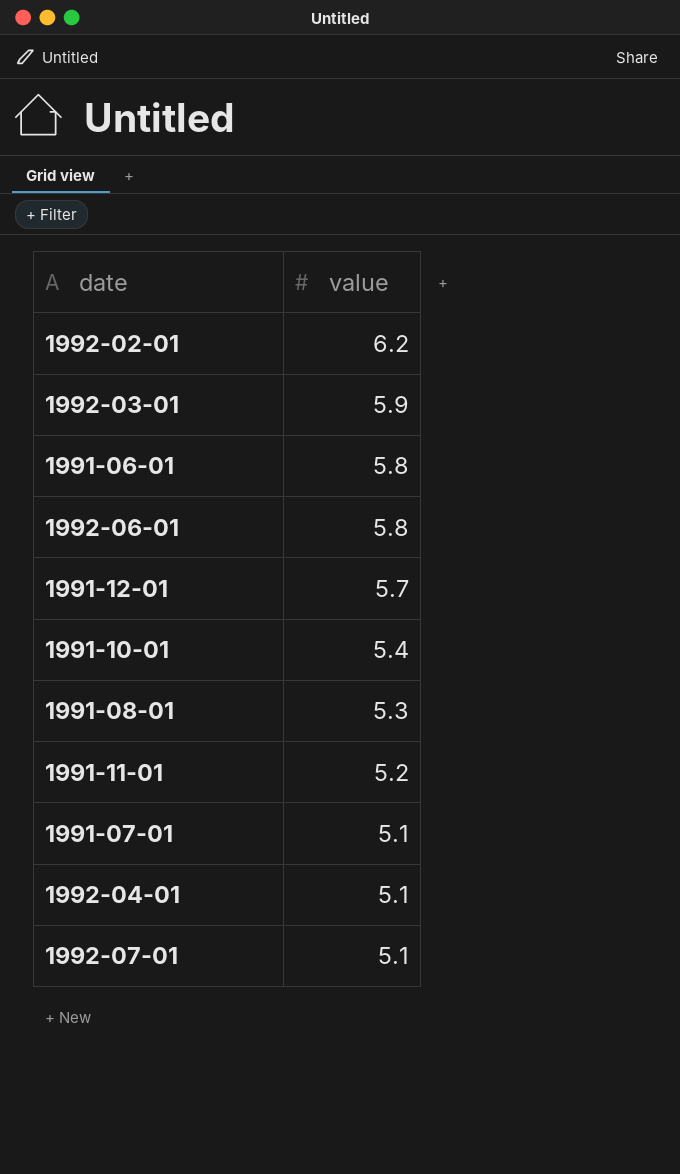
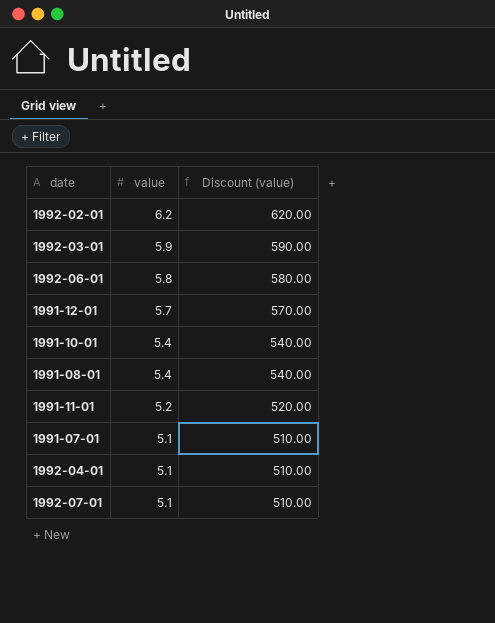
column Discount (value) | formula: none -> [value] * 100
row 1991-06-01: 5.8 -> none
1991-08-01 | value: 5.3 -> 5.4

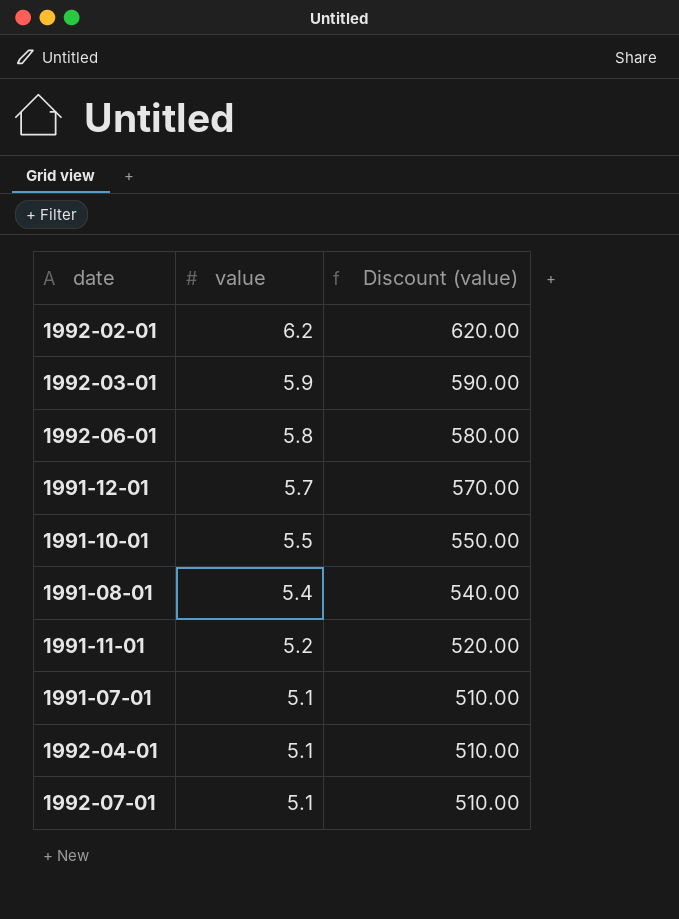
1991-10-01 | value: 5.4 -> 5.5
1991-10-01 | Discount (value): 540.00 -> 550.00

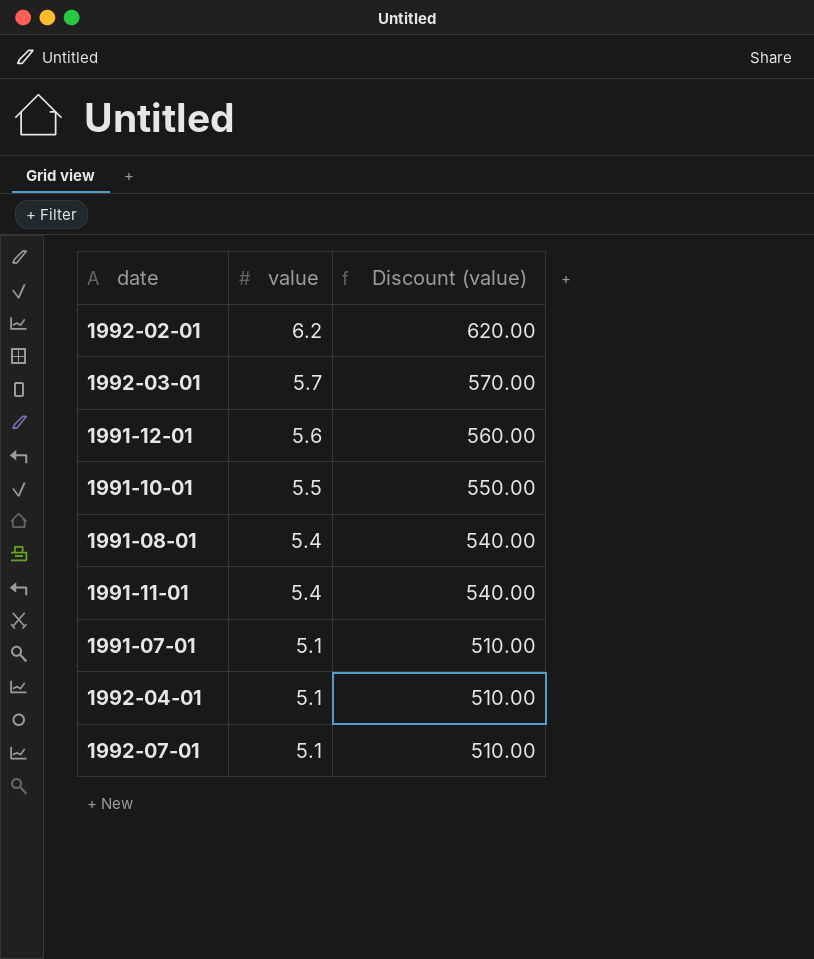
row 1992-06-01: 5.8 | 580.00 -> none
1992-03-01 | value: 5.9 -> 5.7
1992-03-01 | Discount (value): 590.00 -> 570.00
1991-12-01 | value: 5.7 -> 5.6
1991-12-01 | Discount (value): 570.00 -> 560.00
1991-11-01 | value: 5.2 -> 5.4
1991-11-01 | Discount (value): 520.00 -> 540.00

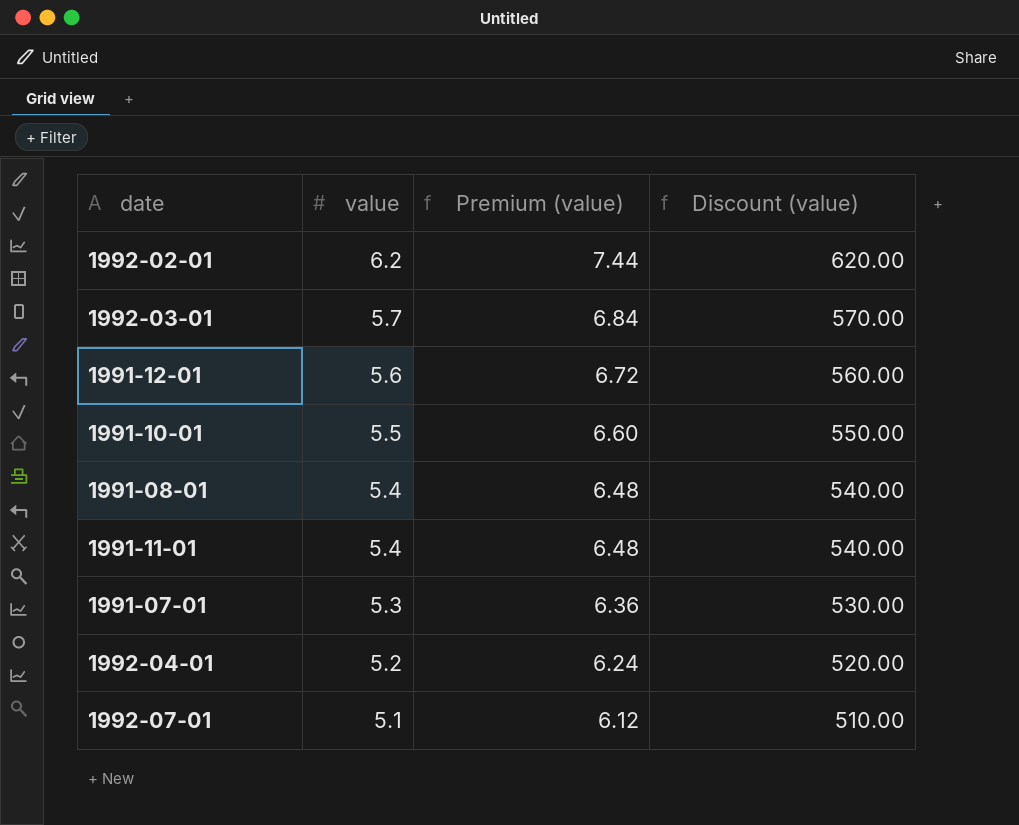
column Premium (value) | formula: none -> [value] * 1.2
1991-07-01 | value: 5.1 -> 5.3
1991-07-01 | Discount (value): 510.00 -> 530.00
1992-04-01 | value: 5.1 -> 5.2
1992-04-01 | Discount (value): 510.00 -> 520.00

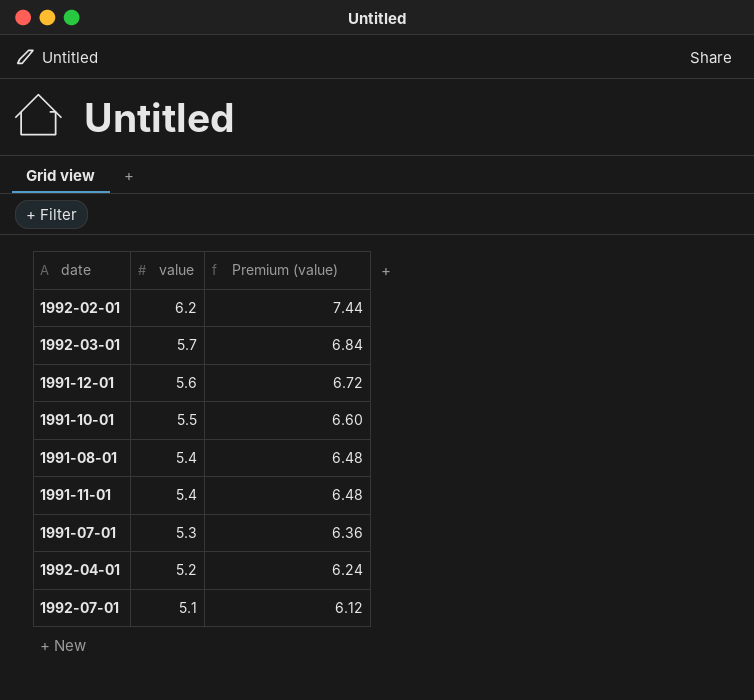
column Discount (value) | formula: [value] * 100 -> none

